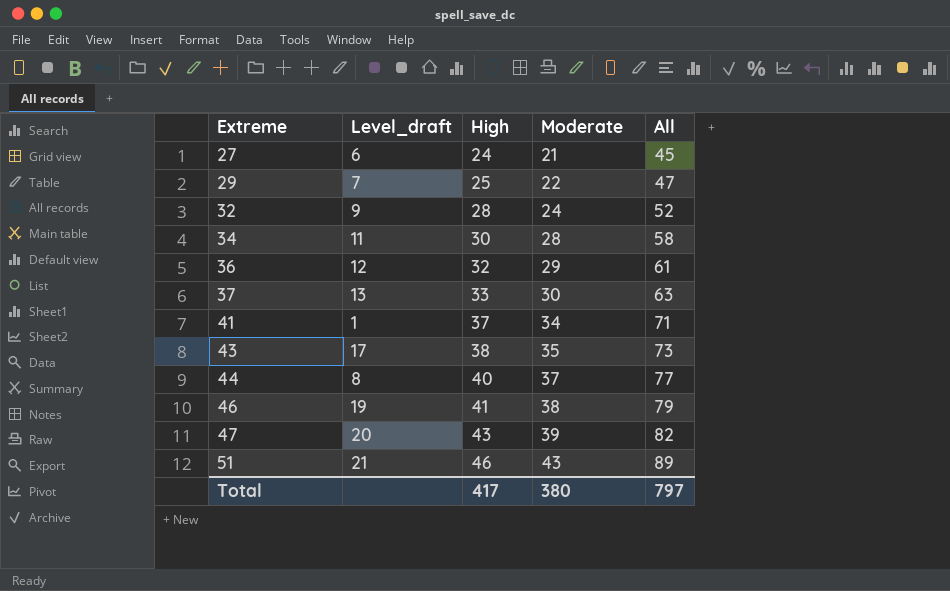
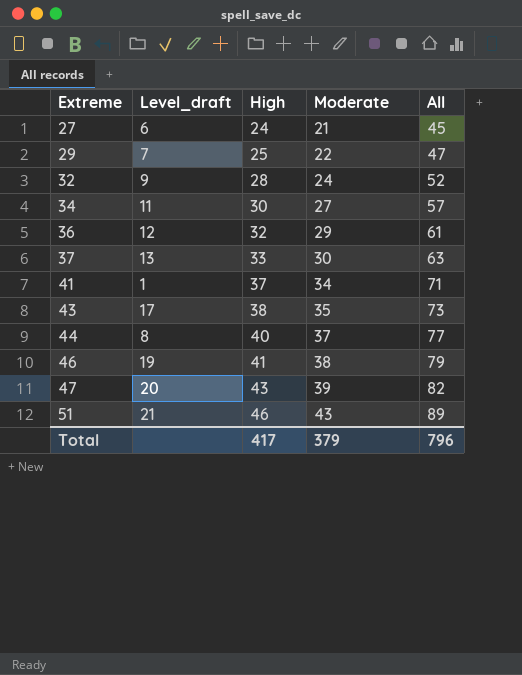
34 | Moderate: 28 -> 27
34 | All: 58 -> 57
Total | Moderate: 380 -> 379
Total | All: 797 -> 796

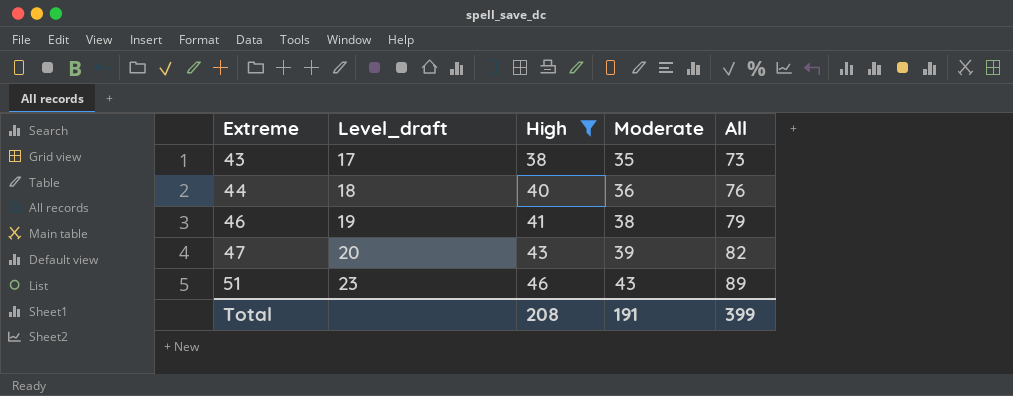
filter: none -> High >= 38
44 | Level_draft: 8 -> 18
44 | Moderate: 37 -> 36
44 | All: 77 -> 76
51 | Level_draft: 21 -> 23
Total | High: 417 -> 208
Total | Moderate: 379 -> 191
Total | All: 796 -> 399

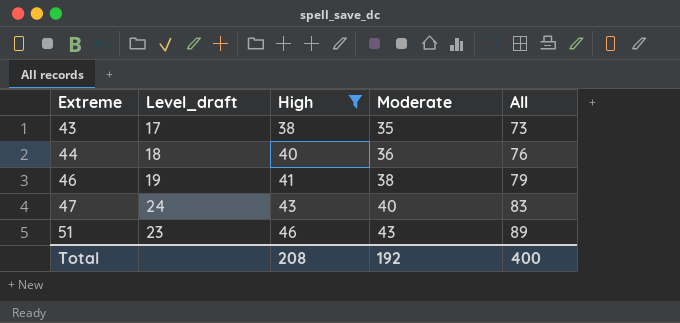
47 | Level_draft: 20 -> 24
47 | Moderate: 39 -> 40
47 | All: 82 -> 83
Total | Moderate: 191 -> 192
Total | All: 399 -> 400

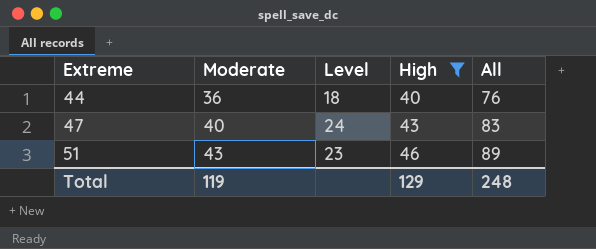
column Moderate | position: 4 -> 2
column name: Level_draft -> Level
row 43: 17 | 38 | 35 | 73 -> none
row 46: 19 | 41 | 38 | 79 -> none
Total | Moderate: 192 -> 119
Total | High: 208 -> 129
Total | All: 400 -> 248

